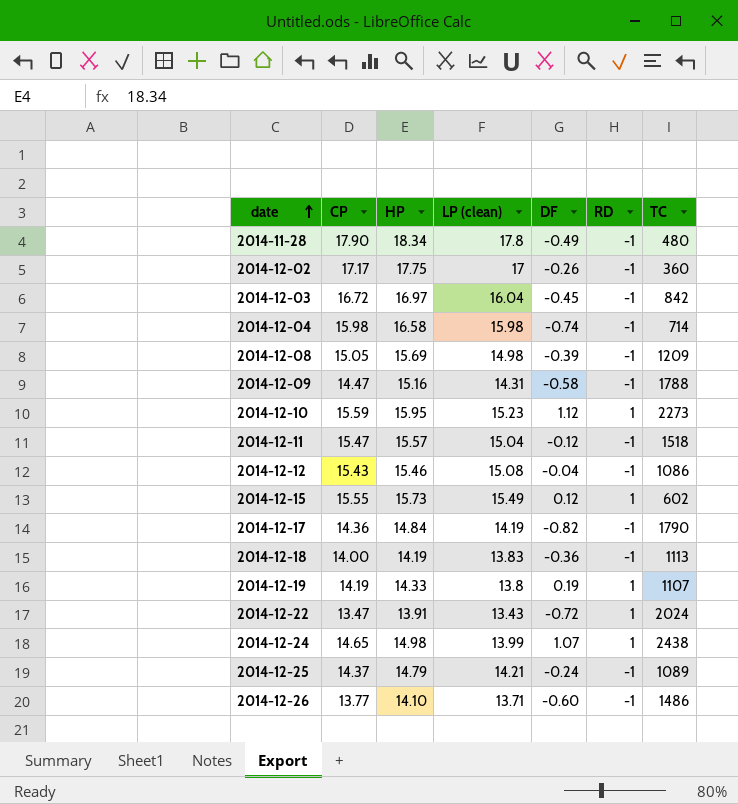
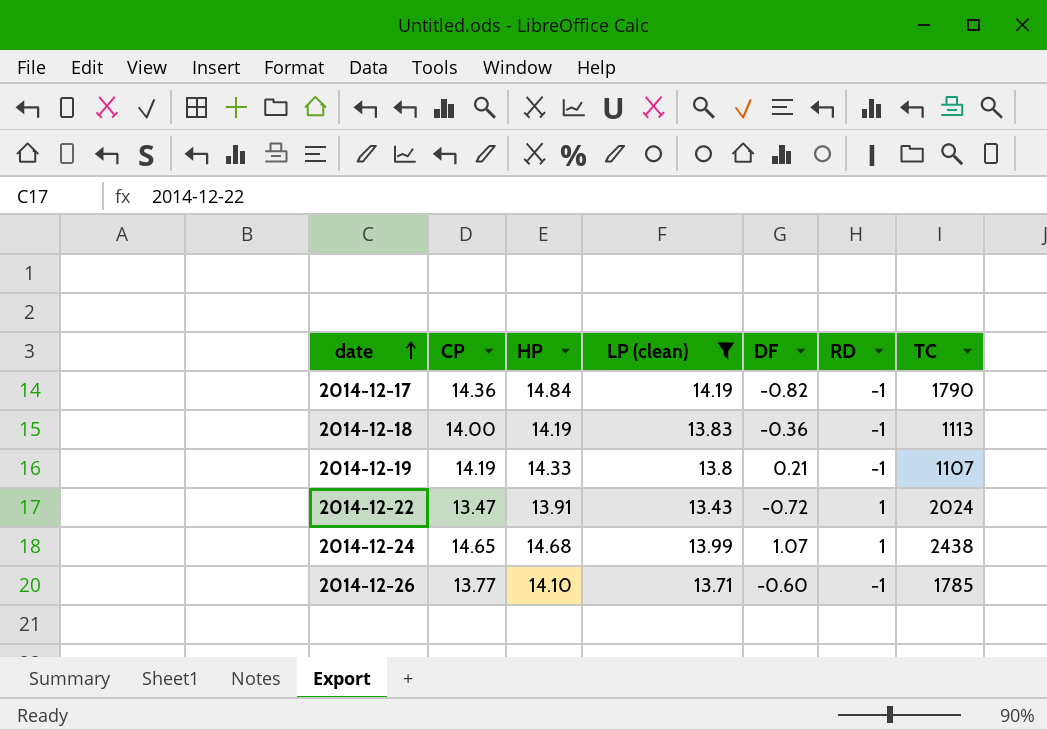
filter: none -> LP (clean) <= 14.19
2014-12-19 | DF: 0.19 -> 0.21
2014-12-19 | RD: 1 -> -1
2014-12-24 | HP: 14.98 -> 14.68
2014-12-26 | TC: 1486 -> 1785

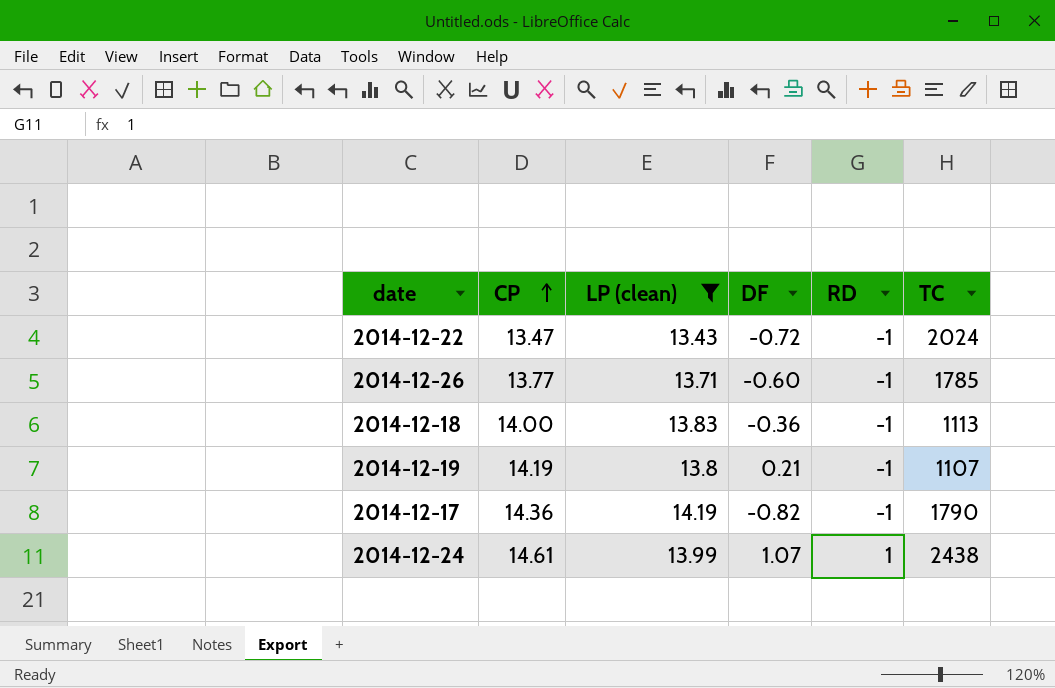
row order: date ascending -> CP ascending
column HP | position: 3 -> none
2014-12-22 | RD: 1 -> -1
2014-12-24 | CP: 14.65 -> 14.61

